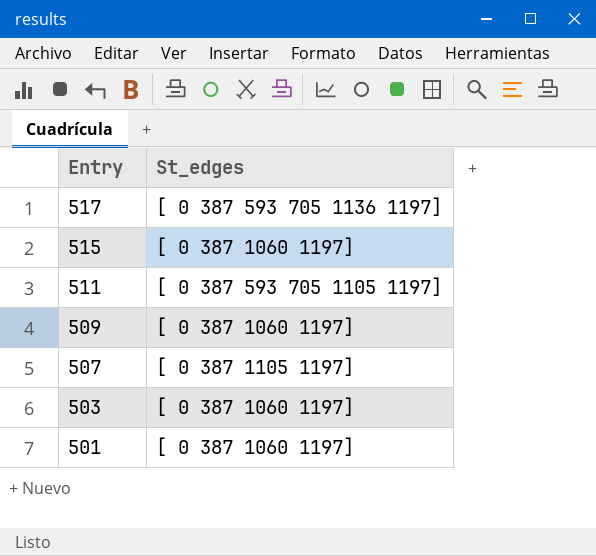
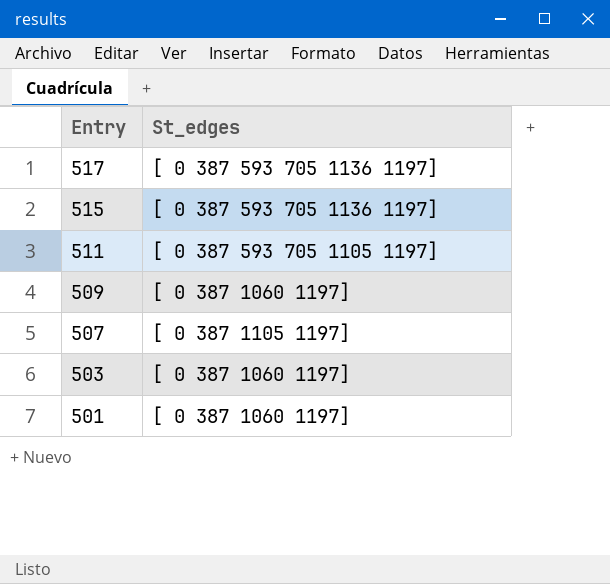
515 | St_edges: [ 0 387 1060 1197] -> [ 0 387 593 705 1136 1197]

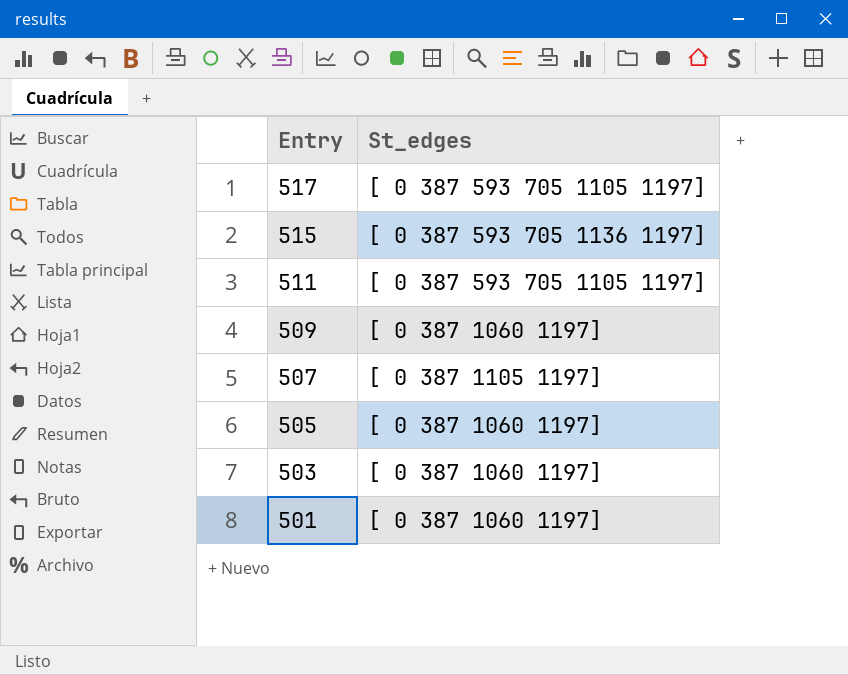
517 | St_edges: [ 0 387 593 705 1136 1197] -> [ 0 387 593 705 1105 1197]
row 505: none -> [ 0 387 1060 1197]

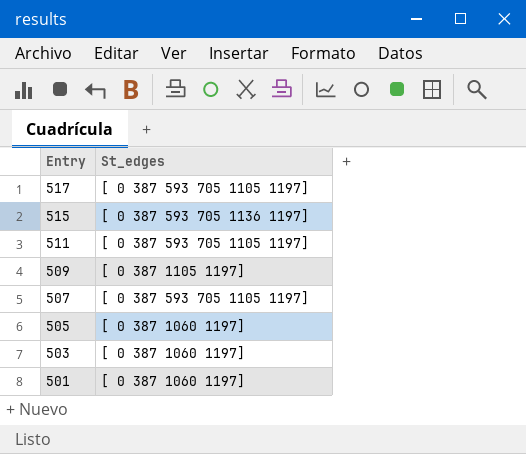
509 | St_edges: [ 0 387 1060 1197] -> [ 0 387 1105 1197]
507 | St_edges: [ 0 387 1105 1197] -> [ 0 387 593 705 1105 1197]

